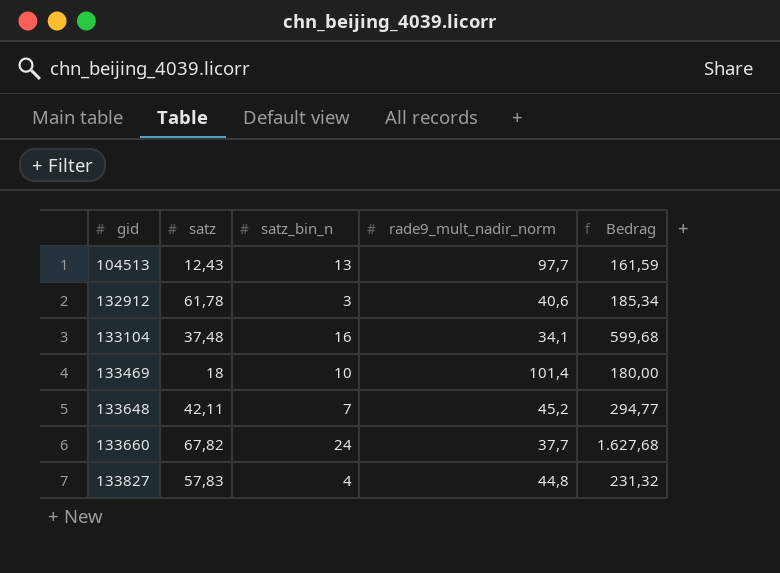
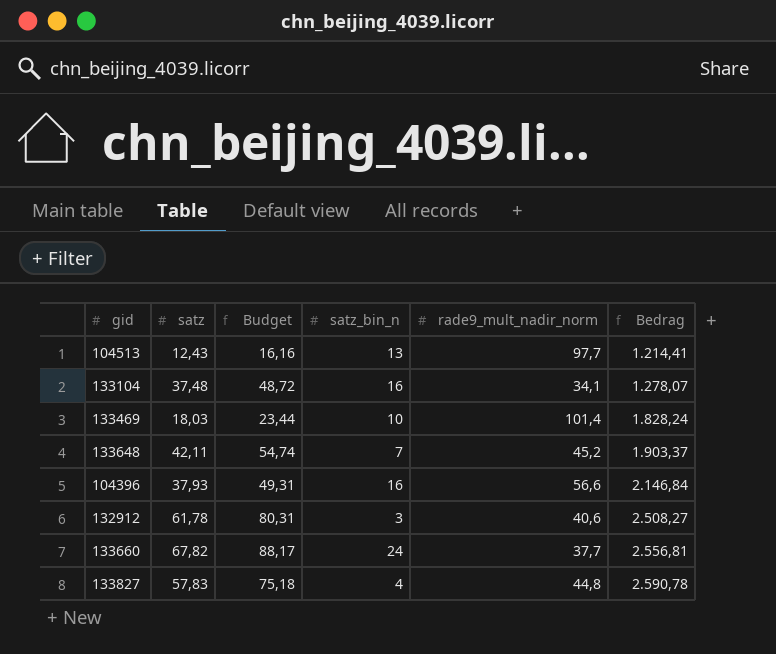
row order: gid ascending -> Bedrag ascending
column Budget | formula: none -> [satz] * 1,3
column Bedrag | formula: [satz] * [satz_bin_n] -> [satz] * [rade9_mult_nadir_norm]
133469 | satz: 18 -> 18,03
row 104396: none -> 37,93 | 49,31 | 16 | 56,6 | 2.146,84

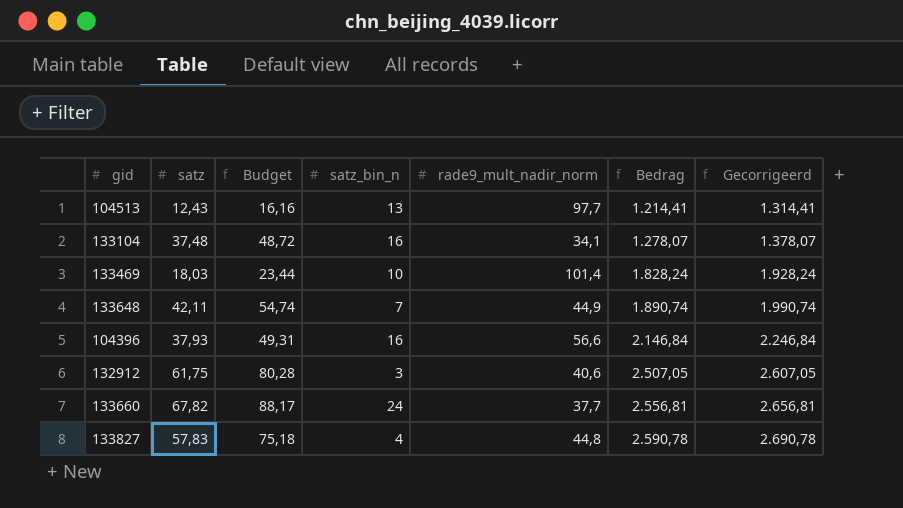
column Gecorrigeerd | formula: none -> [Bedrag] + 100
133648 | rade9_mult_nadir_norm: 45,2 -> 44,9
133648 | Bedrag: 1.903,37 -> 1.890,74
132912 | satz: 61,78 -> 61,75
132912 | Budget: 80,31 -> 80,28
132912 | Bedrag: 2.508,27 -> 2.507,05

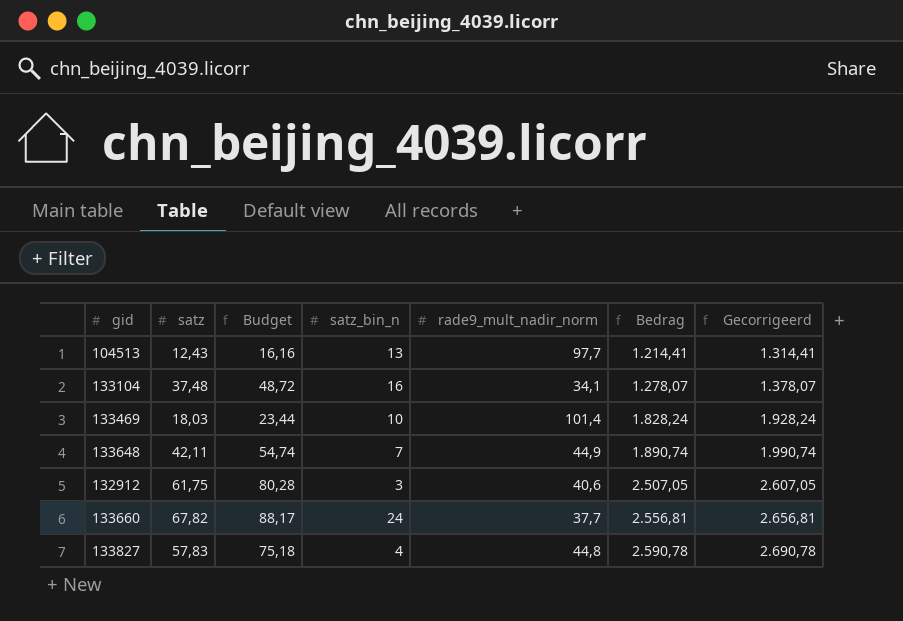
row 104396: 37,93 | 49,31 | 16 | 56,6 | 2.146,84 | 2.246,84 -> none

